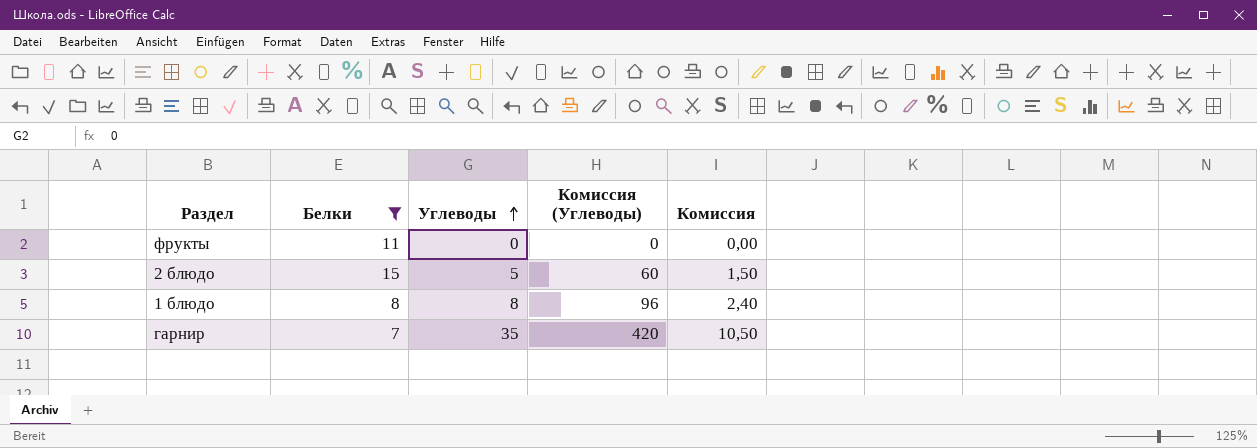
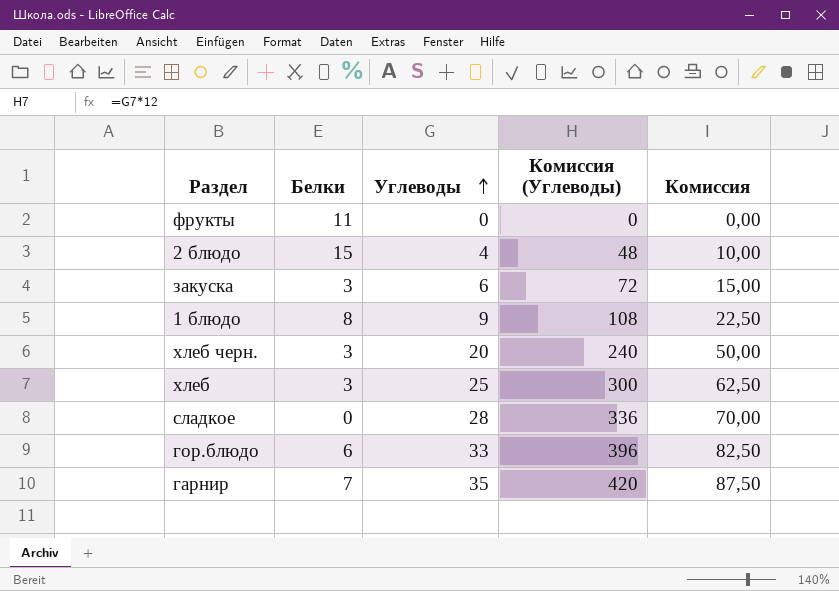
filter: Белки >= 7 -> none
column Комиссия | formula: [Углеводы] * 0,3 -> [Углеводы] * 2,5
2 блюдо | Углеводы: 5 -> 4
2 блюдо | Комиссия (Углеводы): 60 -> 48
1 блюдо | Углеводы: 8 -> 9
1 блюдо | Комиссия (Углеводы): 96 -> 108

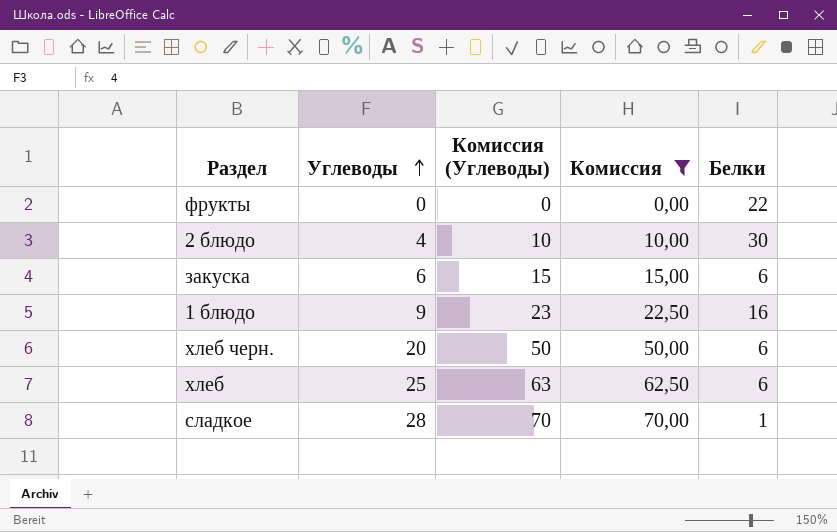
filter: none -> Комиссия <= 70,00
column Комиссия (Углеводы) | formula: [Углеводы] * 12 -> [Углеводы] * 2,5
column Белки | position: 2 -> 5
фрукты | Белки: 11 -> 22
2 блюдо | Белки: 15 -> 30
закуска | Белки: 3 -> 6
1 блюдо | Белки: 8 -> 16
хлеб черн. | Белки: 3 -> 6
хлеб | Белки: 3 -> 6
сладкое | Белки: 0 -> 1

